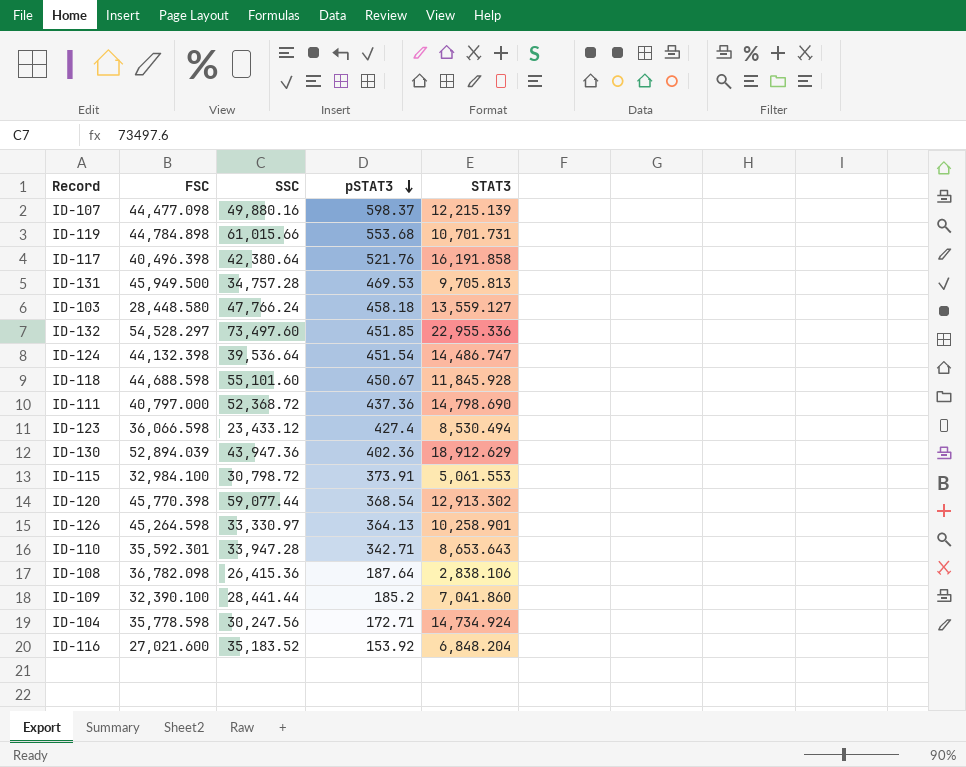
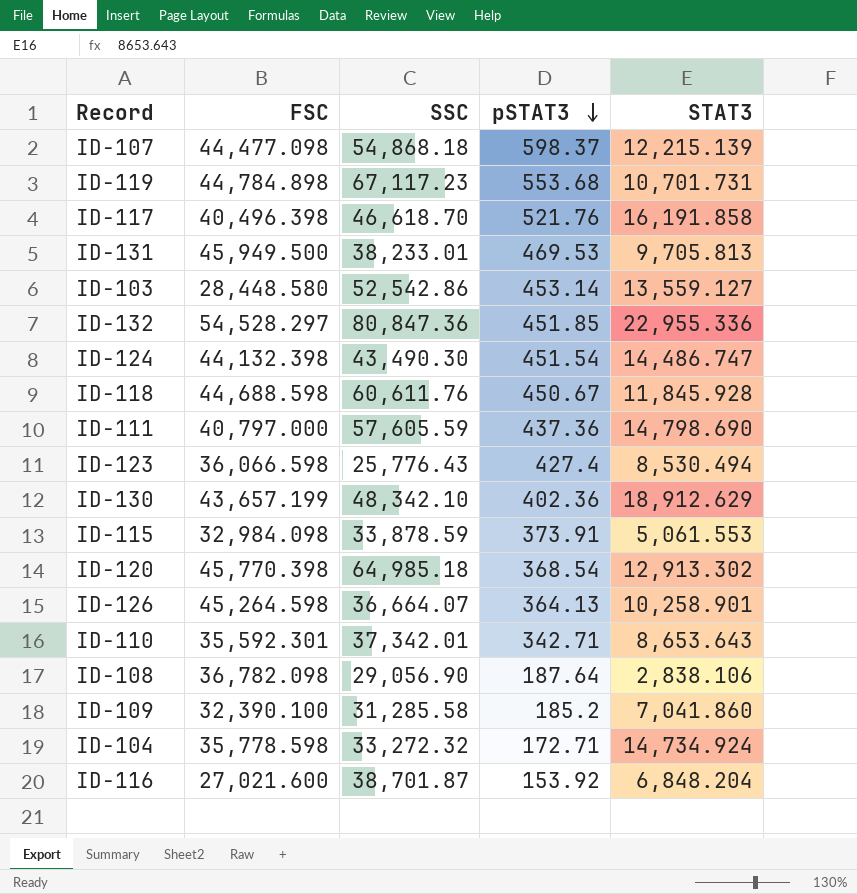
ID-107 | SSC: 49,880.16 -> 54,868.18
ID-119 | SSC: 61,015.66 -> 67,117.23
ID-117 | SSC: 42,380.64 -> 46,618.70
ID-131 | SSC: 34,757.28 -> 38,233.01
ID-103 | SSC: 47,766.24 -> 52,542.86
ID-103 | pSTAT3: 458.18 -> 453.14
ID-132 | SSC: 73,497.60 -> 80,847.36
ID-124 | SSC: 39,536.64 -> 43,490.30
ID-118 | SSC: 55,101.60 -> 60,611.76
ID-111 | SSC: 52,368.72 -> 57,605.59
ID-123 | SSC: 23,433.12 -> 25,776.43
ID-130 | FSC: 52,894.039 -> 43,657.199
ID-130 | SSC: 43,947.36 -> 48,342.10
ID-115 | FSC: 32,984.100 -> 32,984.098
ID-115 | SSC: 30,798.72 -> 33,878.59
ID-120 | SSC: 59,077.44 -> 64,985.18
ID-126 | SSC: 33,330.97 -> 36,664.07
ID-110 | SSC: 33,947.28 -> 37,342.01
ID-108 | SSC: 26,415.36 -> 29,056.90
ID-109 | SSC: 28,441.44 -> 31,285.58
ID-104 | SSC: 30,247.56 -> 33,272.32
ID-116 | SSC: 35,183.52 -> 38,701.87

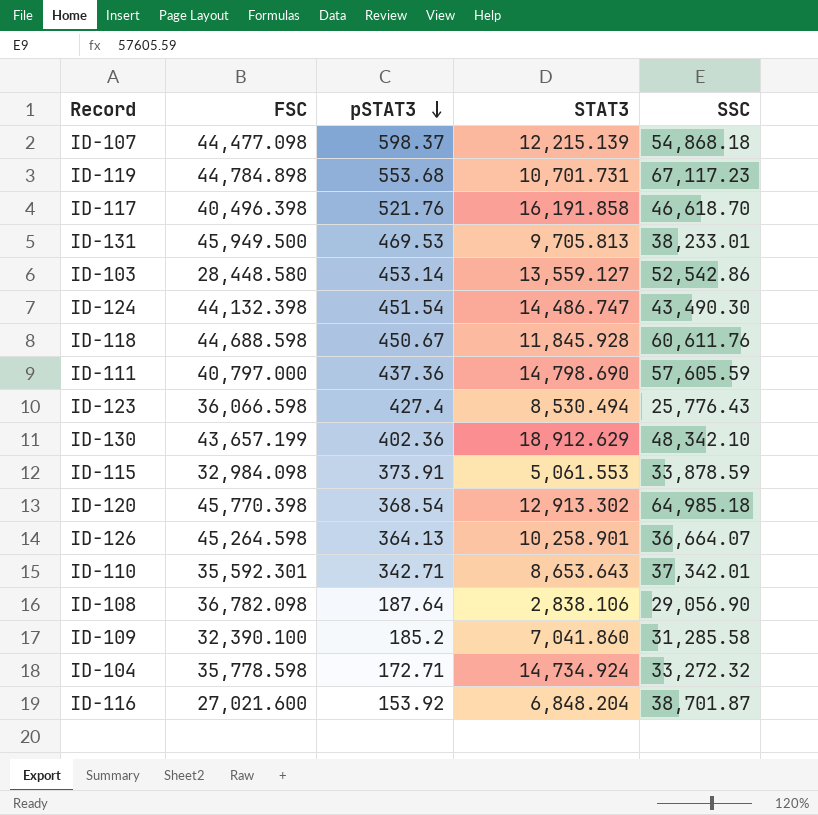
column SSC | position: 3 -> 5
row ID-132: 54,528.297 | 80,847.36 | 451.85 | 22,955.336 -> none

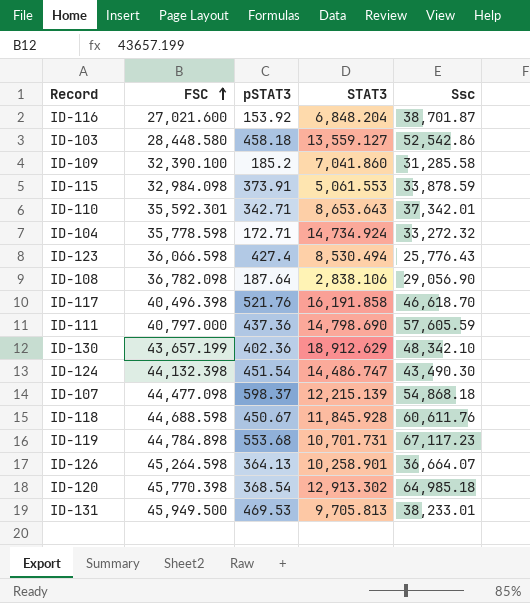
row order: pSTAT3 descending -> FSC ascending
column name: SSC -> Ssc
ID-103 | pSTAT3: 453.14 -> 458.18

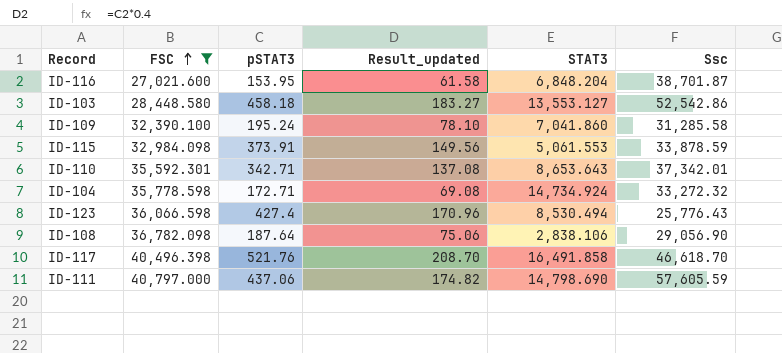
filter: none -> FSC <= 40,797.000
column Result_updated | formula: none -> [pSTAT3] * 0.4
ID-116 | pSTAT3: 153.92 -> 153.95
ID-103 | STAT3: 13,559.127 -> 13,553.127
ID-109 | pSTAT3: 185.2 -> 195.24
ID-117 | STAT3: 16,191.858 -> 16,491.858
ID-111 | pSTAT3: 437.36 -> 437.06

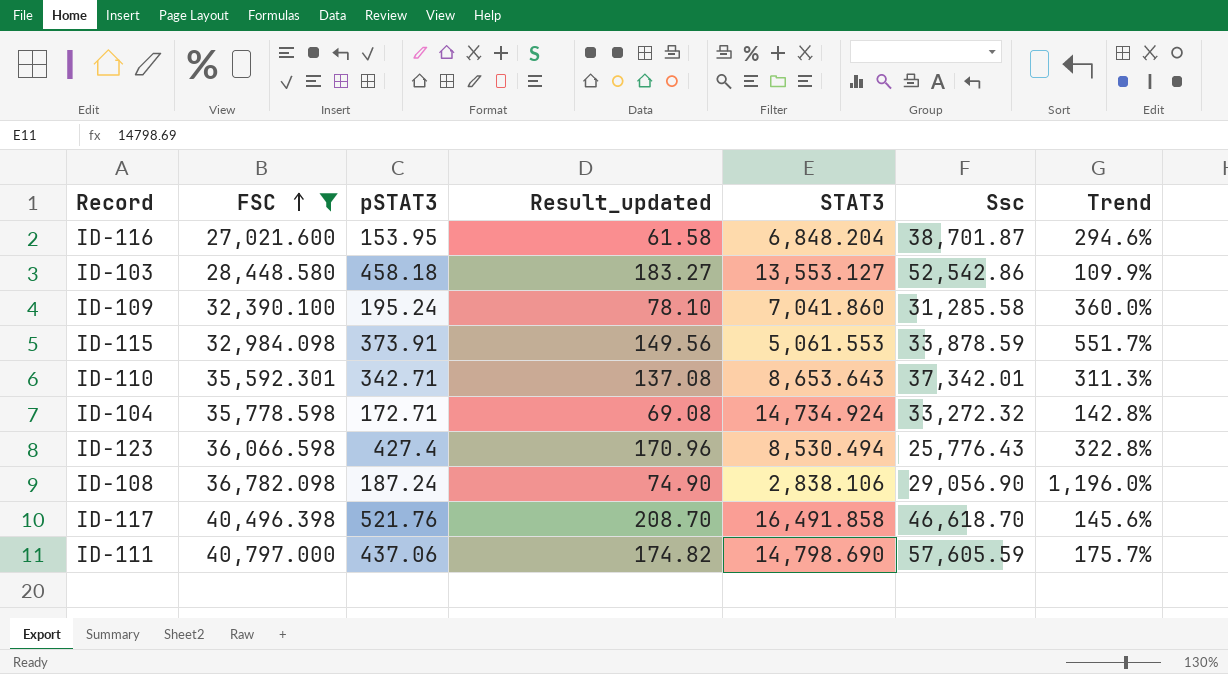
column Trend | formula: none -> ([FSC] - [STAT3]) / [STAT3]
ID-108 | pSTAT3: 187.64 -> 187.24
ID-108 | Result_updated: 75.06 -> 74.90

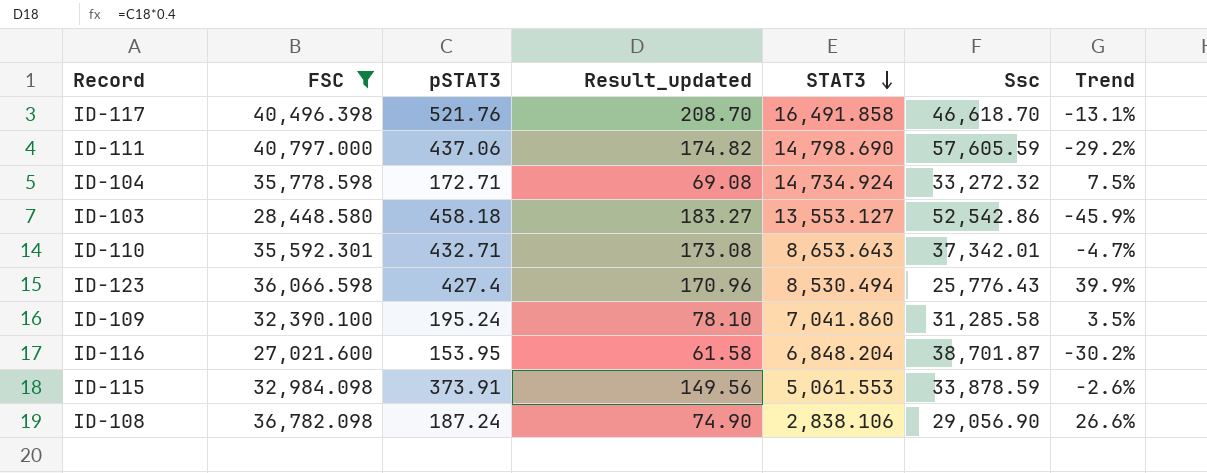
row order: FSC ascending -> STAT3 descending
column Trend | formula: ([FSC] - [STAT3]) / [STAT3] -> ([FSC] - [Ssc]) / [Ssc]
ID-110 | pSTAT3: 342.71 -> 432.71
ID-110 | Result_updated: 137.08 -> 173.08

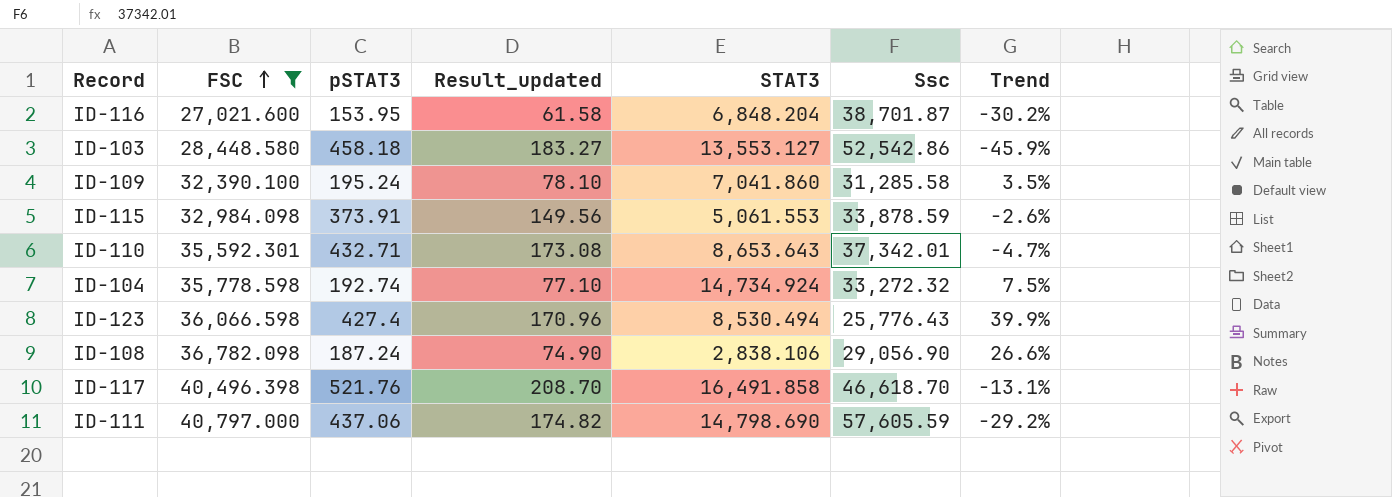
row order: STAT3 descending -> FSC ascending
ID-104 | pSTAT3: 172.71 -> 192.74
ID-104 | Result_updated: 69.08 -> 77.10

